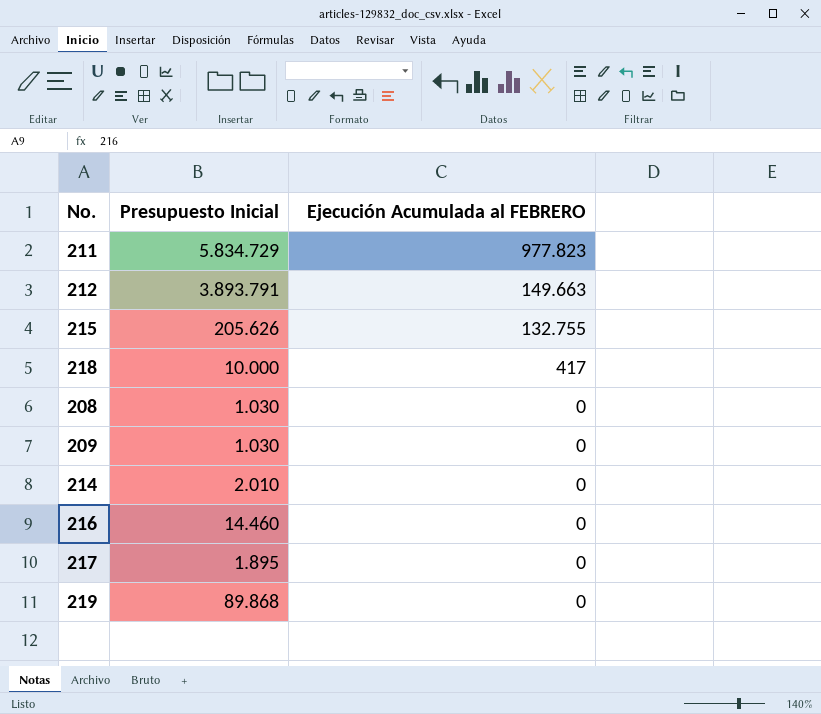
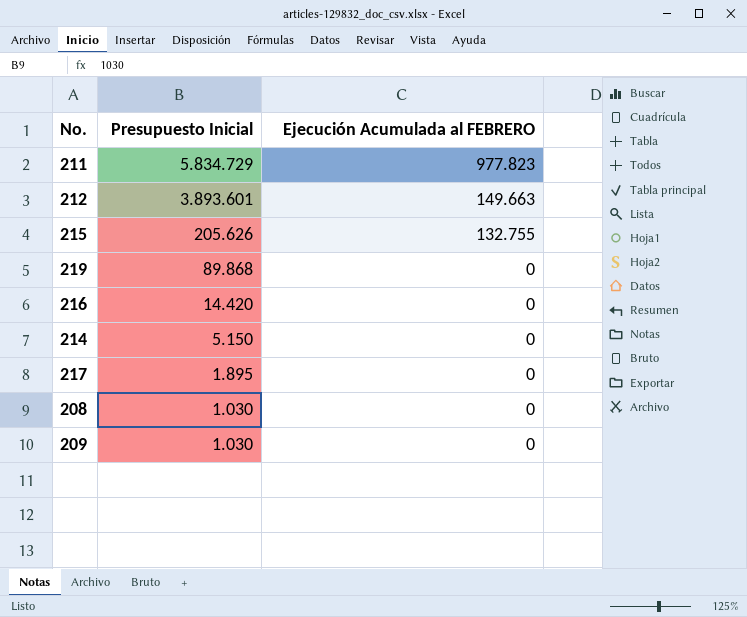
row order: Ejecución Acumulada al FEBRERO descending -> Presupuesto Inicial descending
row 218: 10.000 | 417 -> none
212 | Presupuesto Inicial: 3.893.791 -> 3.893.601
216 | Presupuesto Inicial: 14.460 -> 14.420
214 | Presupuesto Inicial: 2.010 -> 5.150

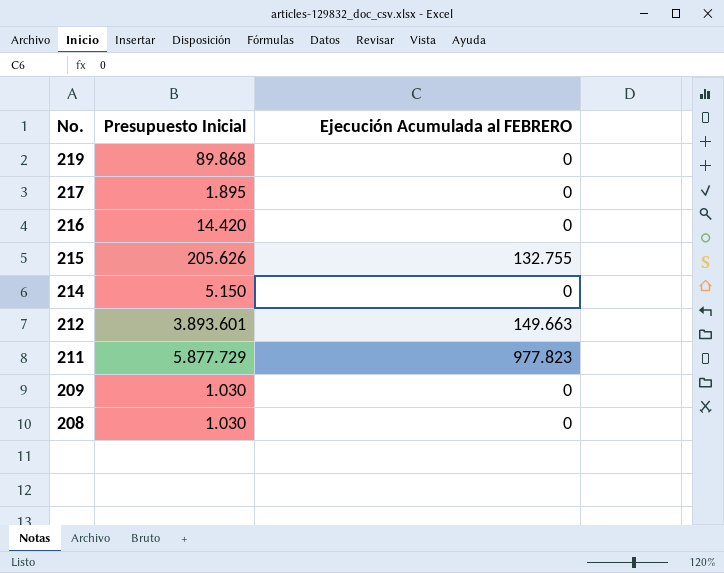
row order: Presupuesto Inicial descending -> No. descending
211 | Presupuesto Inicial: 5.834.729 -> 5.877.729

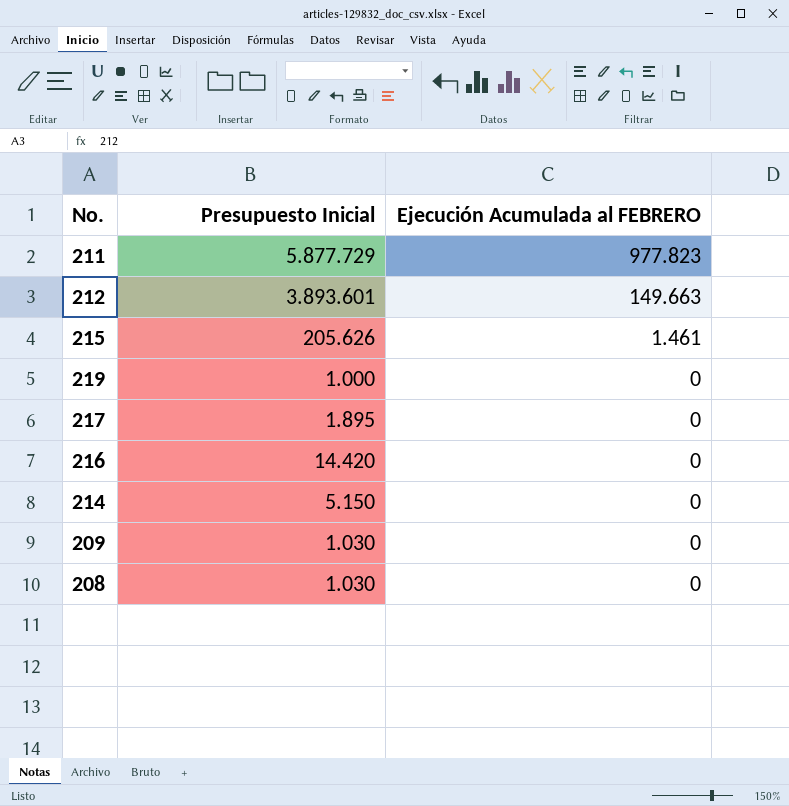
row order: No. descending -> Ejecución Acumulada al FEBRERO descending
215 | Ejecución Acumulada al FEBRERO: 132.755 -> 1.461
219 | Presupuesto Inicial: 89.868 -> 1.000

